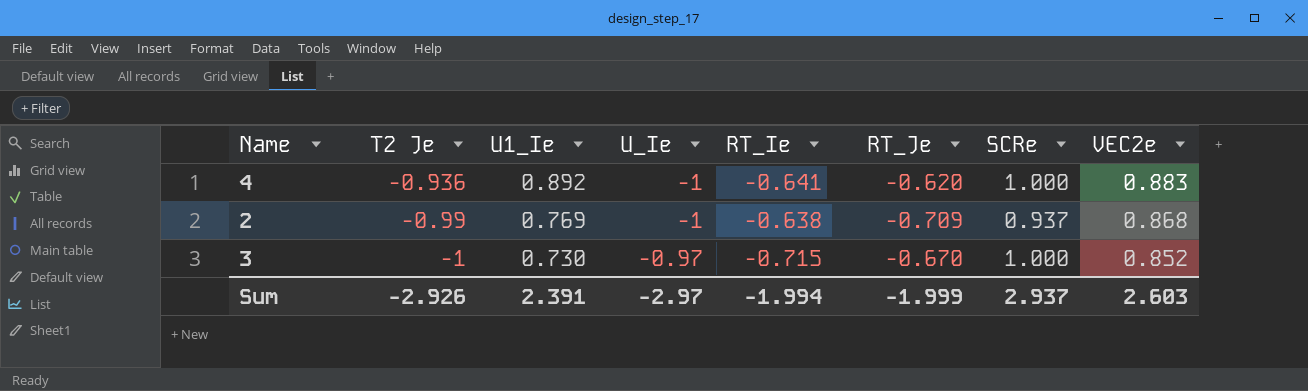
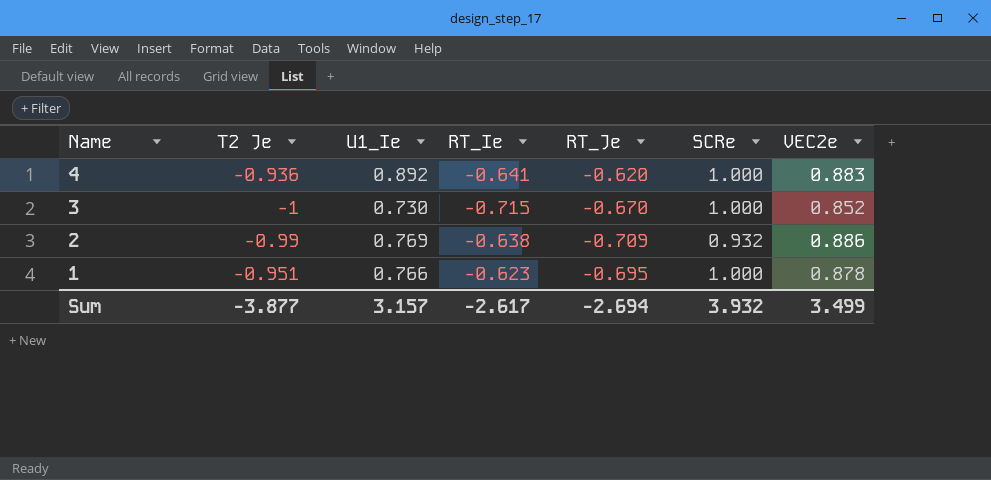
row order: T2 Je descending -> Name descending
column U_Ie | position: 4 -> none
2 | SCRe: 0.937 -> 0.932
2 | VEC2e: 0.868 -> 0.886
row 1: none -> -0.951 | 0.766 | -0.623 | -0.695 | 1.000 | 0.878
Sum | T2 Je: -2.926 -> -3.877
Sum | U1_Ie: 2.391 -> 3.157
Sum | RT_Ie: -1.994 -> -2.617
Sum | RT_Je: -1.999 -> -2.694
Sum | SCRe: 2.937 -> 3.932
Sum | VEC2e: 2.603 -> 3.499

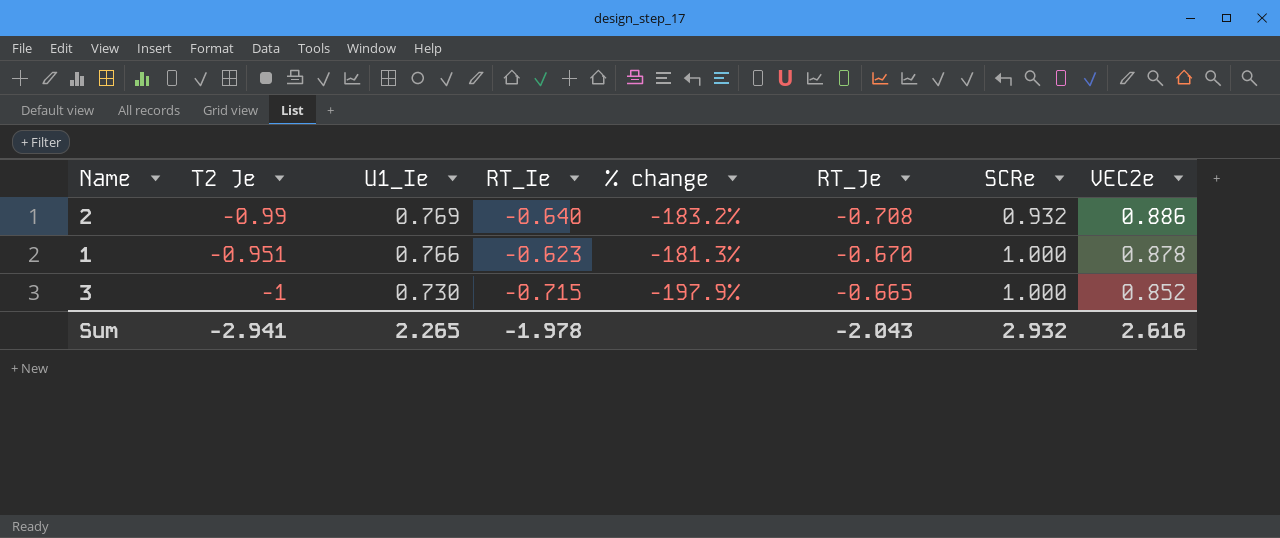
row order: Name descending -> U1_Ie descending
column % change | formula: none -> ([RT_Ie] - [U1_Ie]) / [U1_Ie]
row 4: -0.936 | 0.892 | -0.641 | -0.620 | 1.000 | 0.883 -> none
2 | RT_Ie: -0.638 -> -0.640
2 | RT_Je: -0.709 -> -0.708
1 | RT_Je: -0.695 -> -0.670
3 | RT_Je: -0.670 -> -0.665
Sum | T2 Je: -3.877 -> -2.941
Sum | U1_Ie: 3.157 -> 2.265
Sum | RT_Ie: -2.617 -> -1.978
Sum | RT_Je: -2.694 -> -2.043
Sum | SCRe: 3.932 -> 2.932
Sum | VEC2e: 3.499 -> 2.616

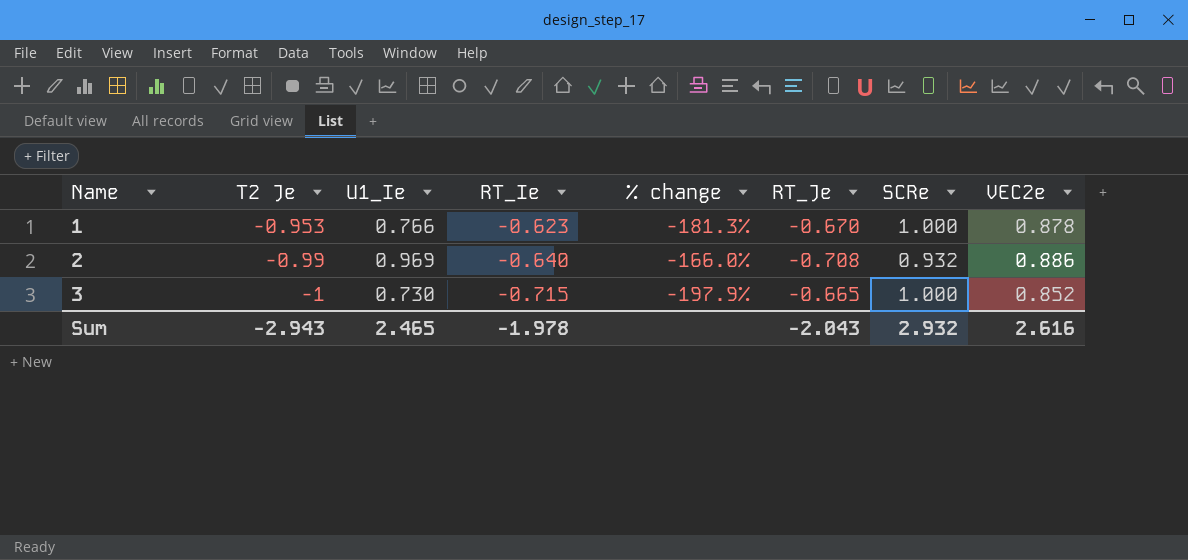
row order: U1_Ie descending -> Name ascending
1 | T2 Je: -0.951 -> -0.953
2 | U1_Ie: 0.769 -> 0.969
2 | % change: -183.2% -> -166.0%
Sum | T2 Je: -2.941 -> -2.943
Sum | U1_Ie: 2.265 -> 2.465

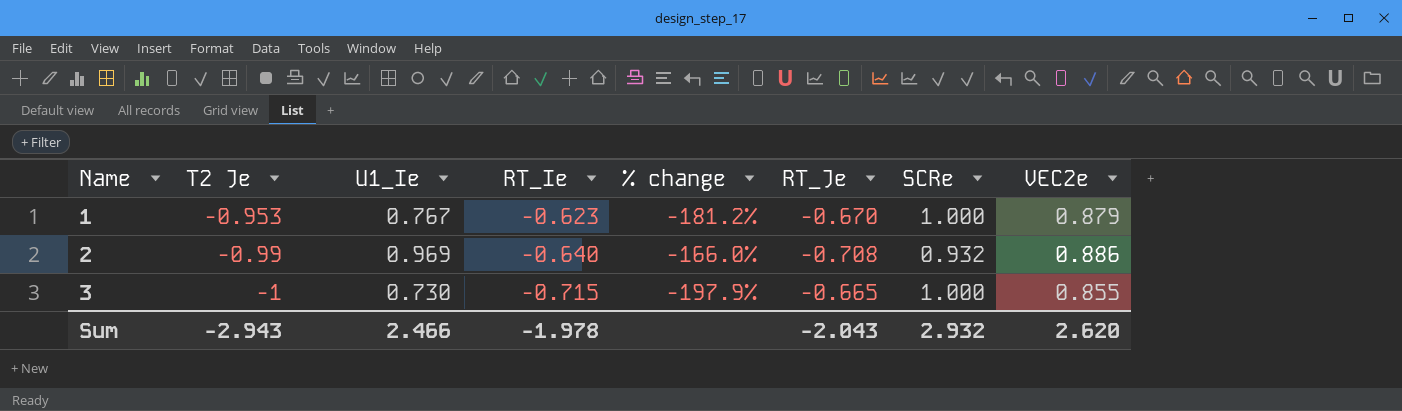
1 | U1_Ie: 0.766 -> 0.767
1 | % change: -181.3% -> -181.2%
1 | VEC2e: 0.878 -> 0.879
3 | VEC2e: 0.852 -> 0.855
Sum | U1_Ie: 2.465 -> 2.466
Sum | VEC2e: 2.616 -> 2.620

